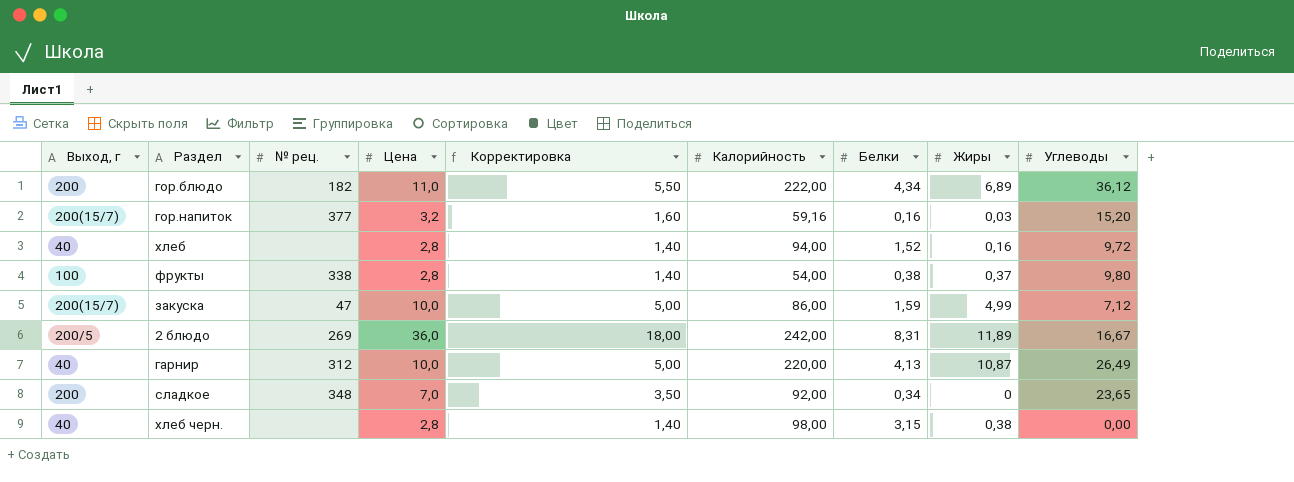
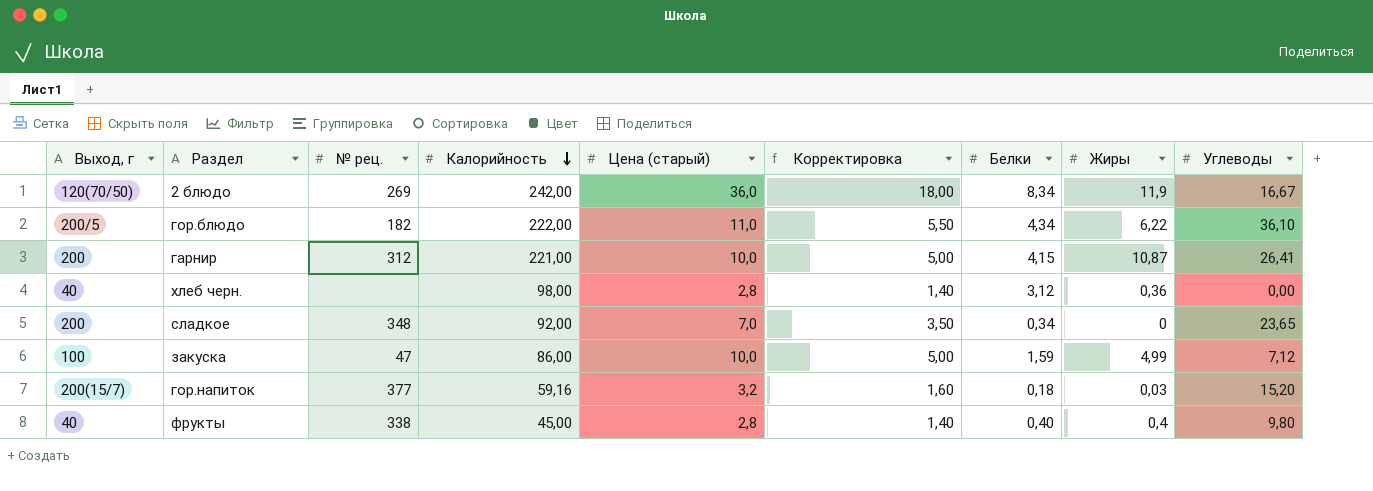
row order: none -> Калорийность descending
column Калорийность | position: 6 -> 4
column name: Цена -> Цена (старый)
row хлеб: 40 | none | 2,8 | 1,40 | 94,00 | 1,52 | 0,16 | 9,72 -> none
2 блюдо | Выход, г: 200/5 -> 120(70/50)
2 блюдо | Белки: 8,31 -> 8,34
2 блюдо | Жиры: 11,89 -> 11,9
гор.блюдо | Выход, г: 200 -> 200/5
гор.блюдо | Жиры: 6,89 -> 6,22
гор.блюдо | Углеводы: 36,12 -> 36,10
гарнир | Выход, г: 40 -> 200
гарнир | Калорийность: 220,00 -> 221,00
гарнир | Белки: 4,13 -> 4,15
гарнир | Углеводы: 26,49 -> 26,41
хлеб черн. | Белки: 3,15 -> 3,12
хлеб черн. | Жиры: 0,38 -> 0,36
закуска | Выход, г: 200(15/7) -> 100
гор.напиток | Белки: 0,16 -> 0,18
фрукты | Выход, г: 100 -> 40
фрукты | Калорийность: 54,00 -> 45,00
фрукты | Белки: 0,38 -> 0,40
фрукты | Жиры: 0,37 -> 0,4

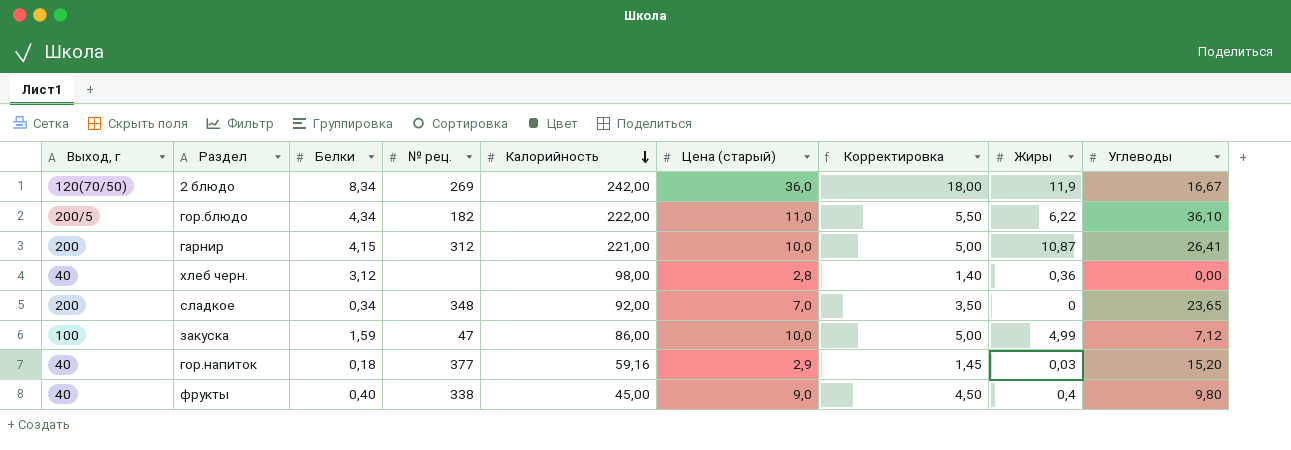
column Белки | position: 7 -> 3
гор.напиток | Выход, г: 200(15/7) -> 40
гор.напиток | Цена (старый): 3,2 -> 2,9
гор.напиток | Корректировка: 1,60 -> 1,45
фрукты | Цена (старый): 2,8 -> 9,0
фрукты | Корректировка: 1,40 -> 4,50

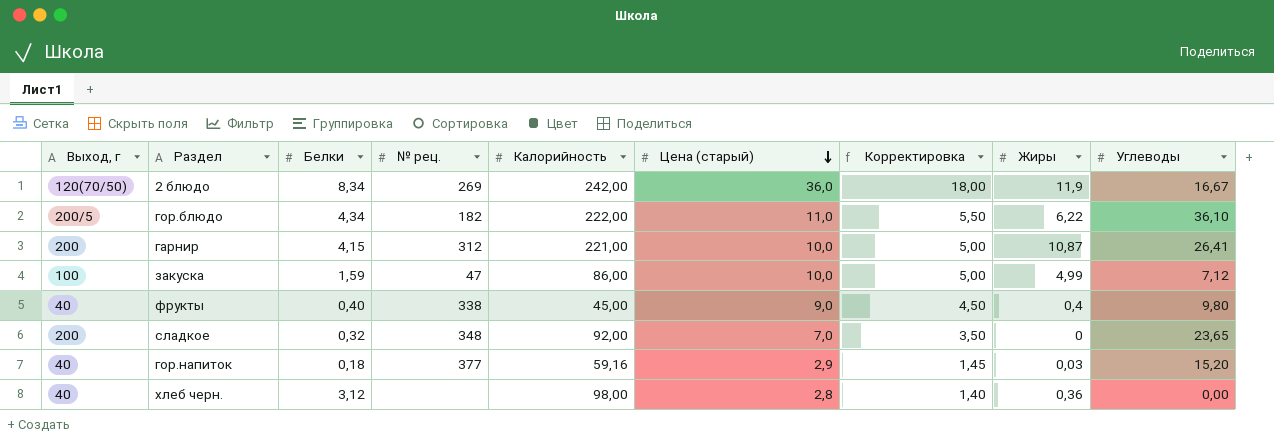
row order: Калорийность descending -> Цена (старый) descending
сладкое | Белки: 0,34 -> 0,32

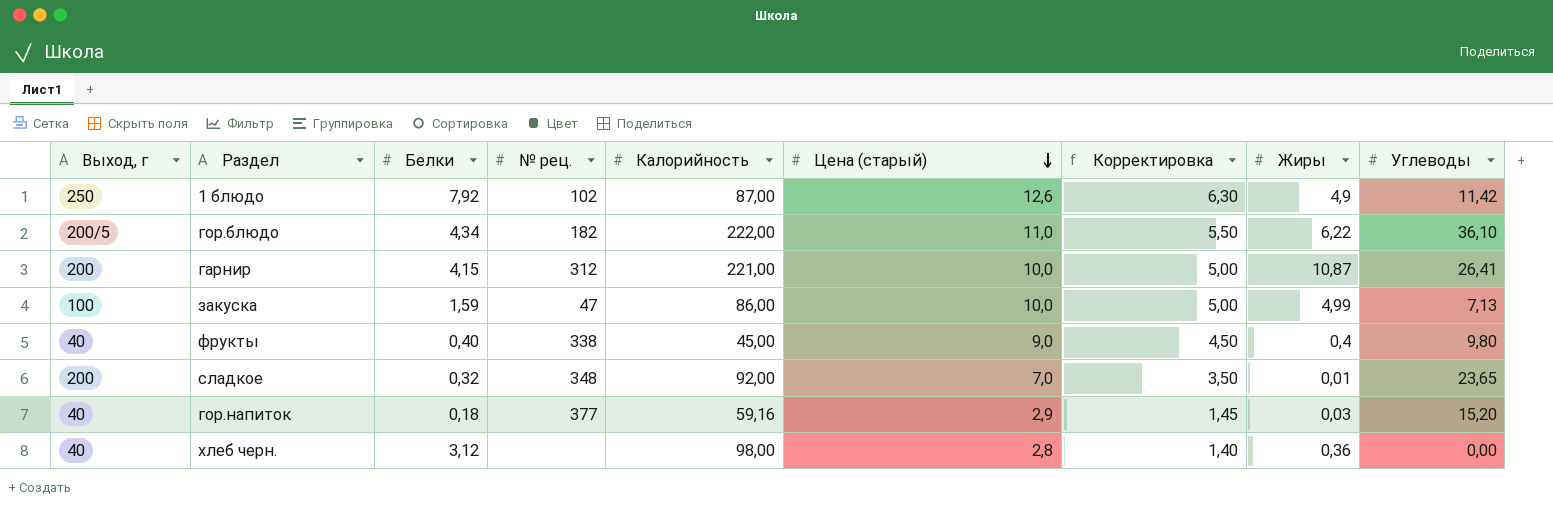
row 2 блюдо: 120(70/50) | 8,34 | 269 | 242,00 | 36,0 | 18,00 | 11,9 | 16,67 -> none
row 1 блюдо: none -> 250 | 7,92 | 102 | 87,00 | 12,6 | 6,30 | 4,9 | 11,42
закуска | Углеводы: 7,12 -> 7,13
сладкое | Жиры: 0 -> 0,01

